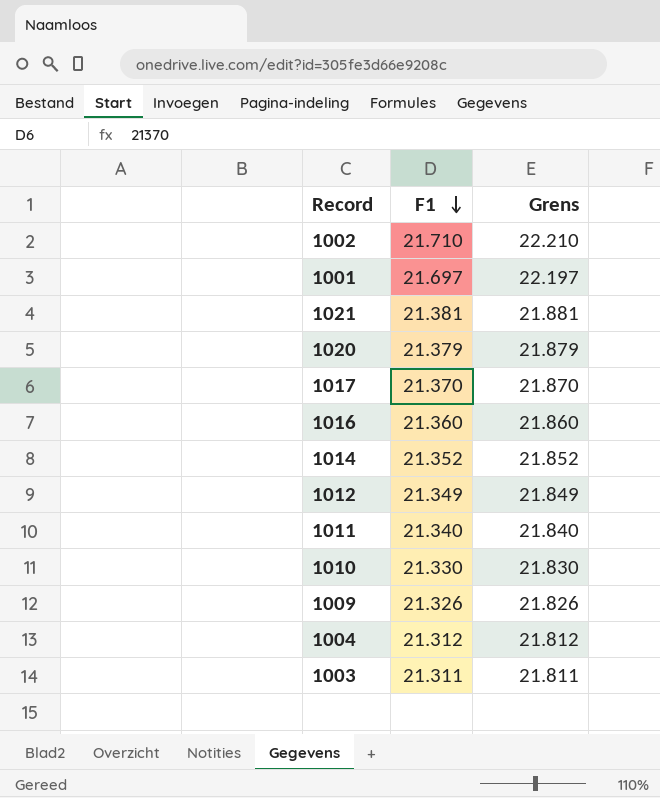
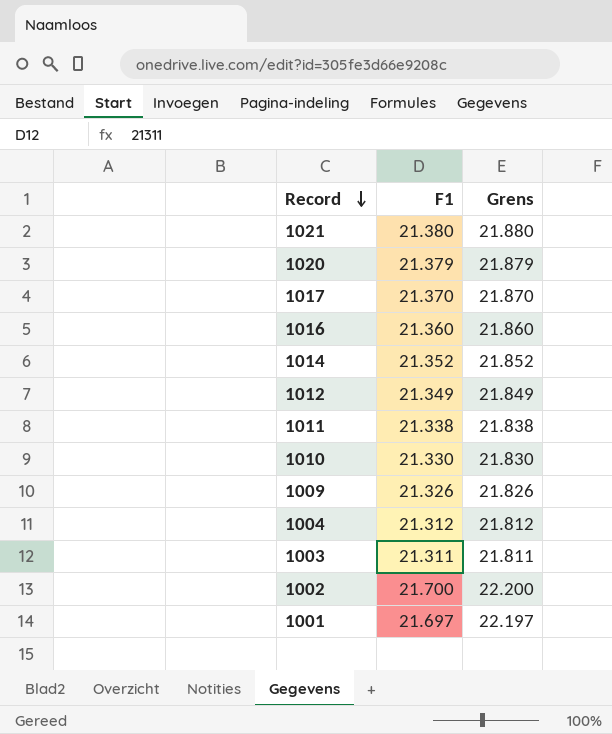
row order: F1 descending -> Record descending
1021 | F1: 21.381 -> 21.380
1021 | Grens: 21.881 -> 21.880
1011 | F1: 21.340 -> 21.338
1011 | Grens: 21.840 -> 21.838
1002 | F1: 21.710 -> 21.700
1002 | Grens: 22.210 -> 22.200

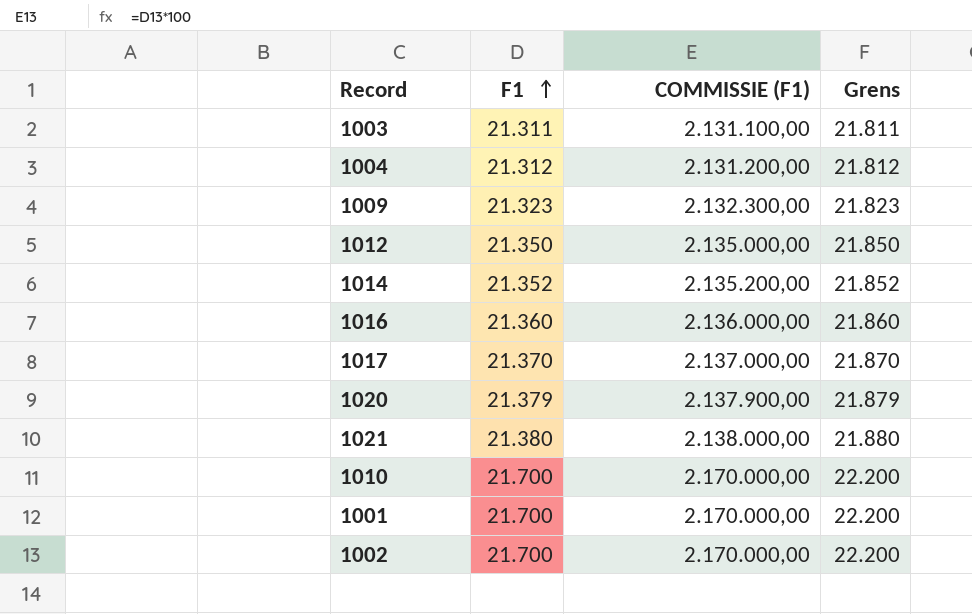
row order: Record descending -> F1 ascending
column COMMISSIE (F1) | formula: none -> [F1] * 100
row 1011: 21.338 | 21.838 -> none
1009 | F1: 21.326 -> 21.323
1009 | Grens: 21.826 -> 21.823
1012 | F1: 21.349 -> 21.350
1012 | Grens: 21.849 -> 21.850
1010 | F1: 21.330 -> 21.700
1010 | Grens: 21.830 -> 22.200
1001 | F1: 21.697 -> 21.700
1001 | Grens: 22.197 -> 22.200

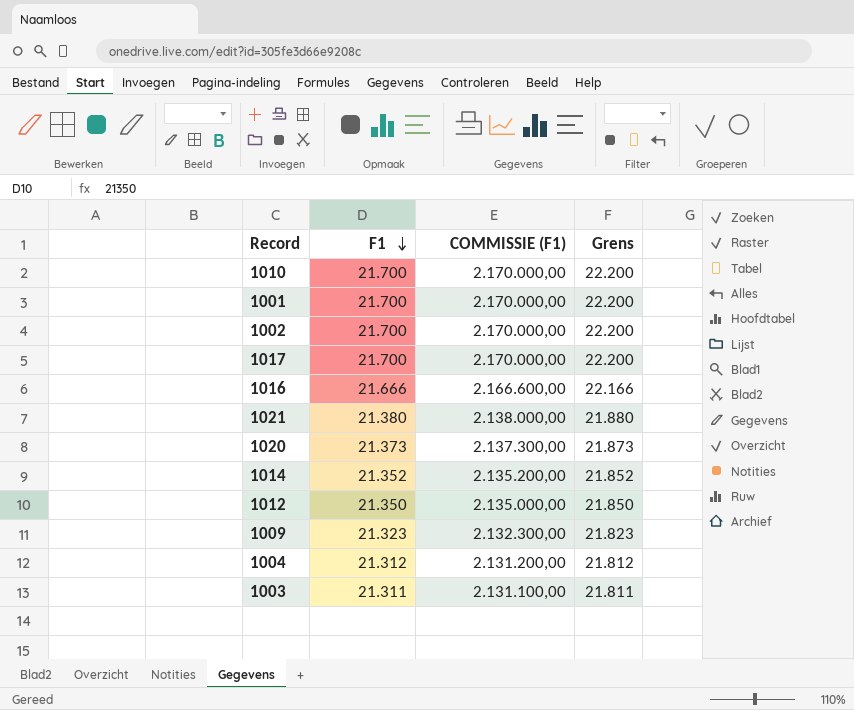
row order: F1 ascending -> F1 descending
1017 | F1: 21.370 -> 21.700
1017 | COMMISSIE (F1): 2.137.000,00 -> 2.170.000,00
1017 | Grens: 21.870 -> 22.200
1016 | F1: 21.360 -> 21.666
1016 | COMMISSIE (F1): 2.136.000,00 -> 2.166.600,00
1016 | Grens: 21.860 -> 22.166
1020 | F1: 21.379 -> 21.373
1020 | COMMISSIE (F1): 2.137.900,00 -> 2.137.300,00
1020 | Grens: 21.879 -> 21.873

